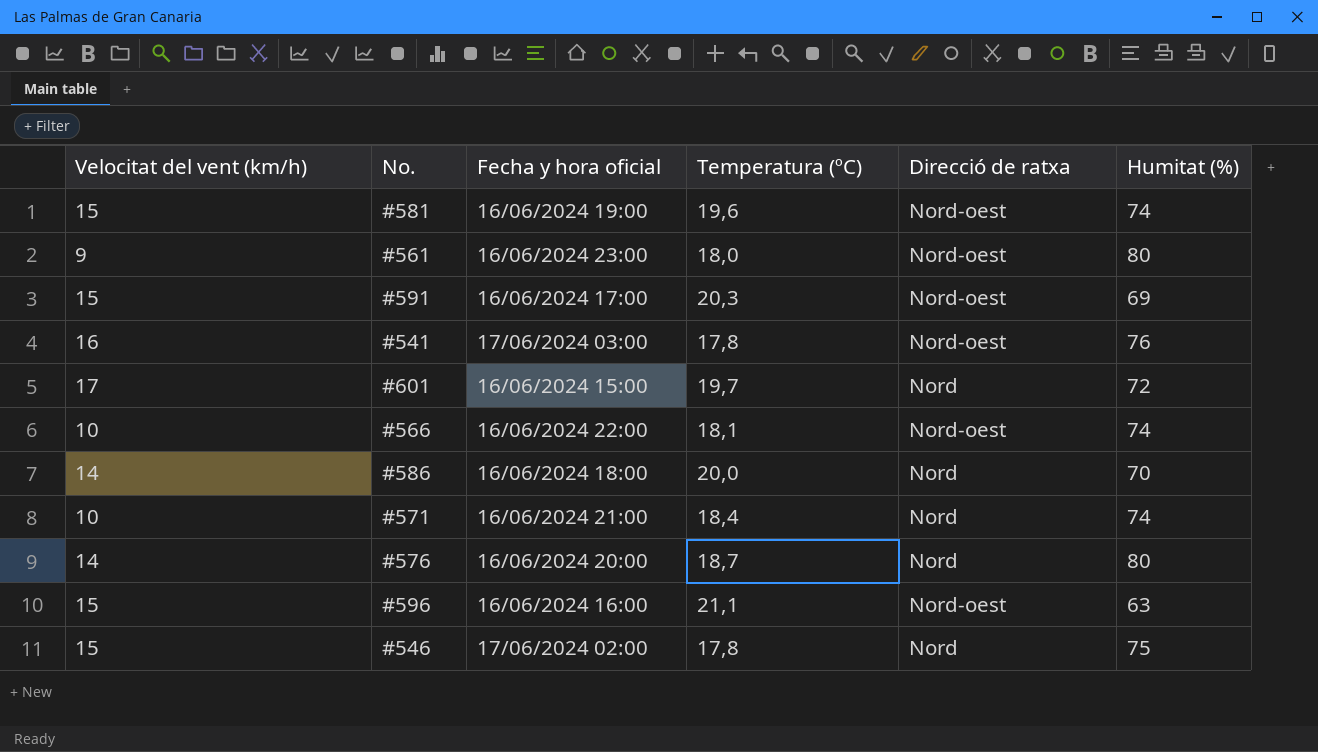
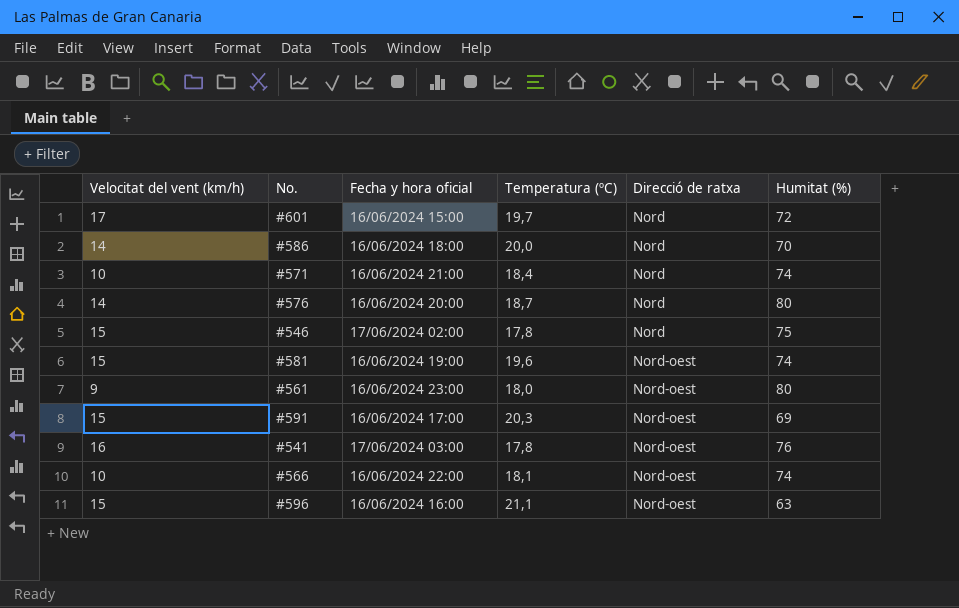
row order: none -> Direcció de ratxa ascending

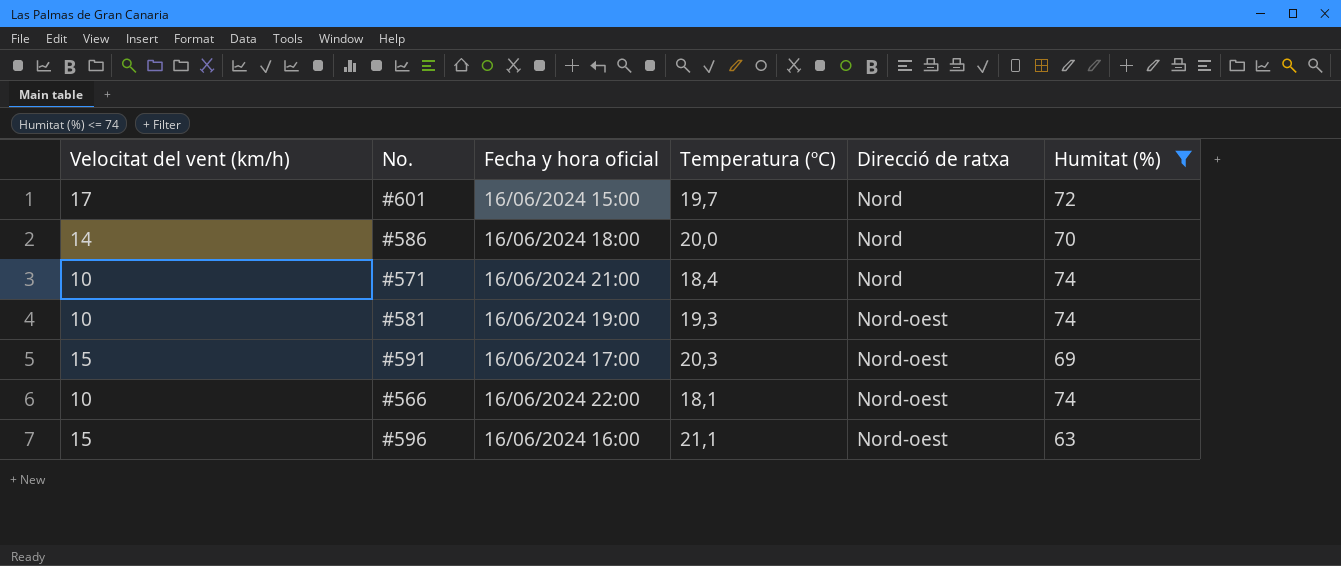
filter: none -> Humitat (%) <= 74
#581 | Velocitat del vent (km/h): 15 -> 10
#581 | Temperatura (ºC): 19,6 -> 19,3

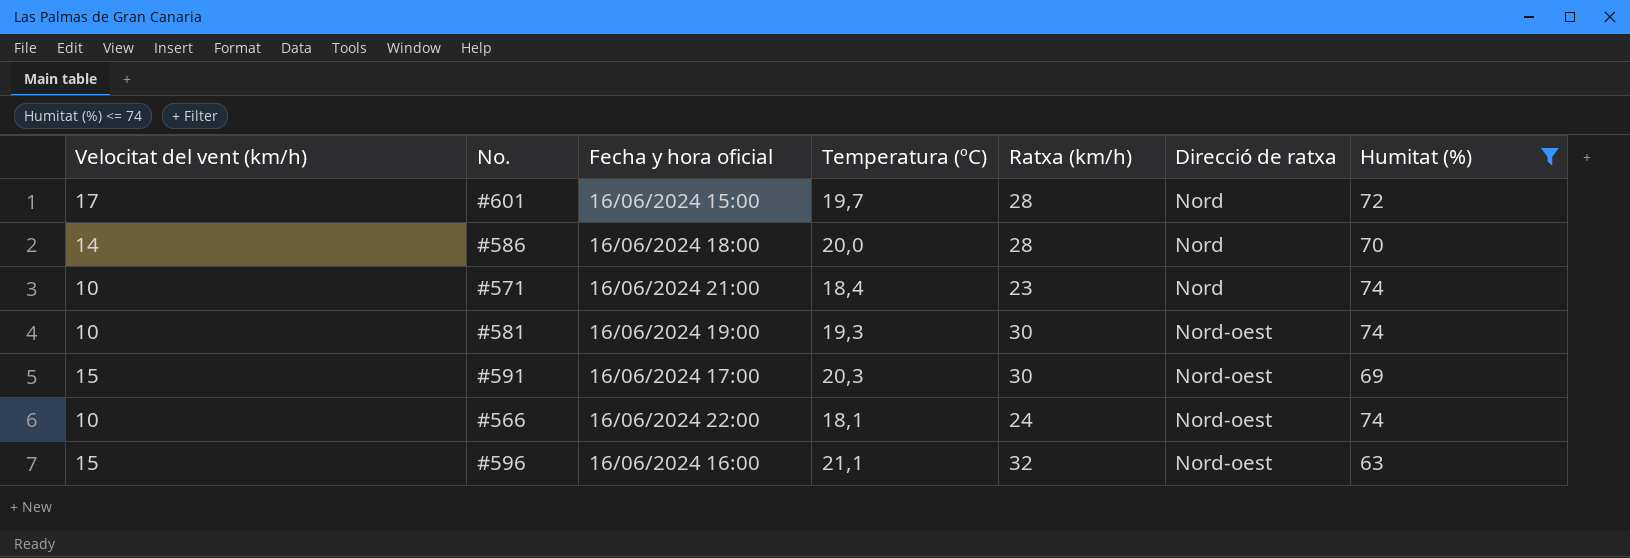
column Ratxa (km/h) | position: none -> 5

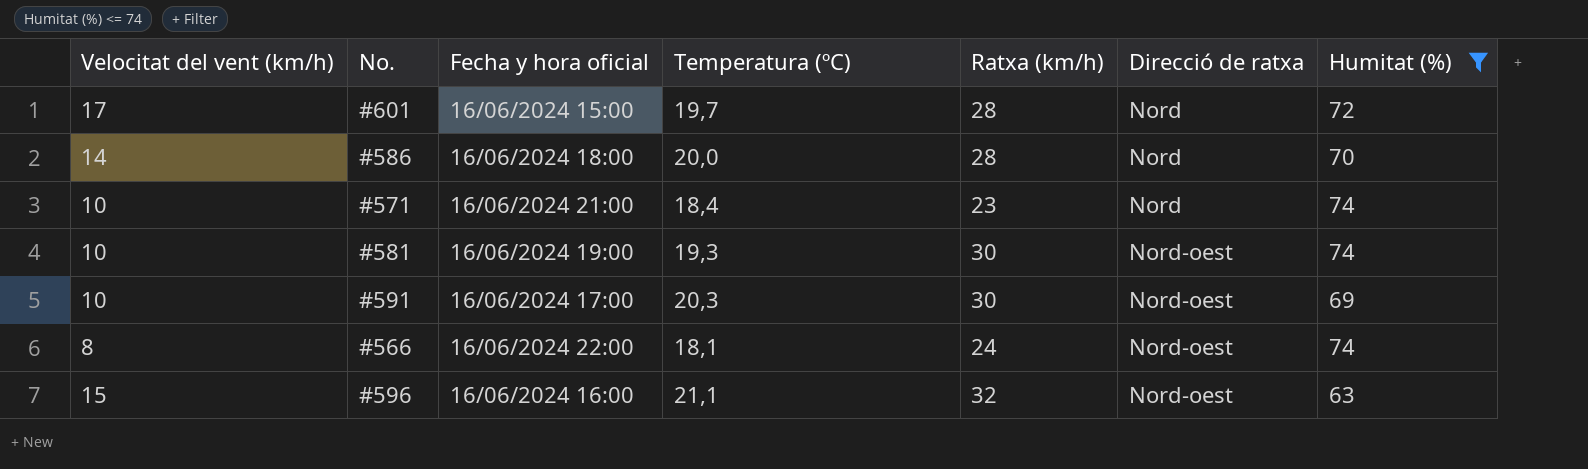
#591 | Velocitat del vent (km/h): 15 -> 10
#566 | Velocitat del vent (km/h): 10 -> 8

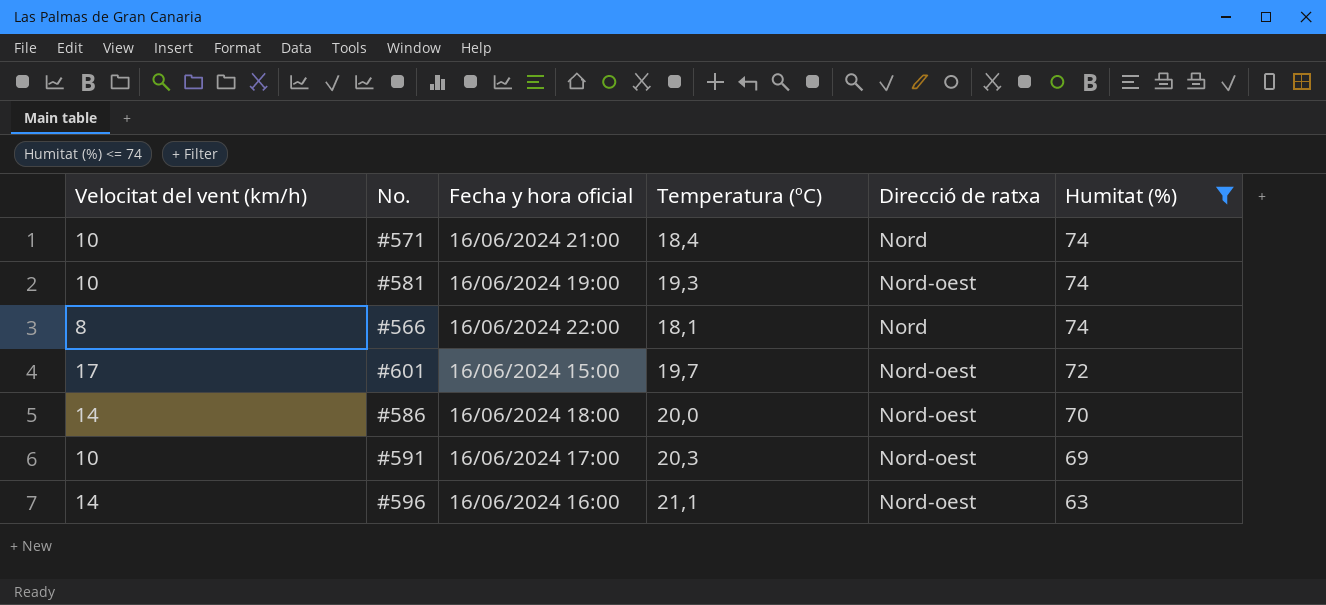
row order: Direcció de ratxa ascending -> Humitat (%) descending
column Ratxa (km/h) | position: 5 -> none
#566 | Direcció de ratxa: Nord-oest -> Nord
#601 | Direcció de ratxa: Nord -> Nord-oest
#586 | Direcció de ratxa: Nord -> Nord-oest
#596 | Velocitat del vent (km/h): 15 -> 14

